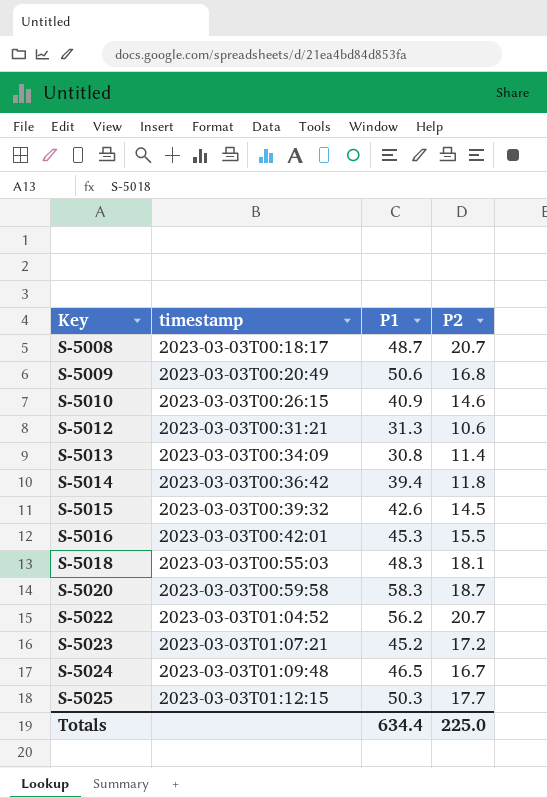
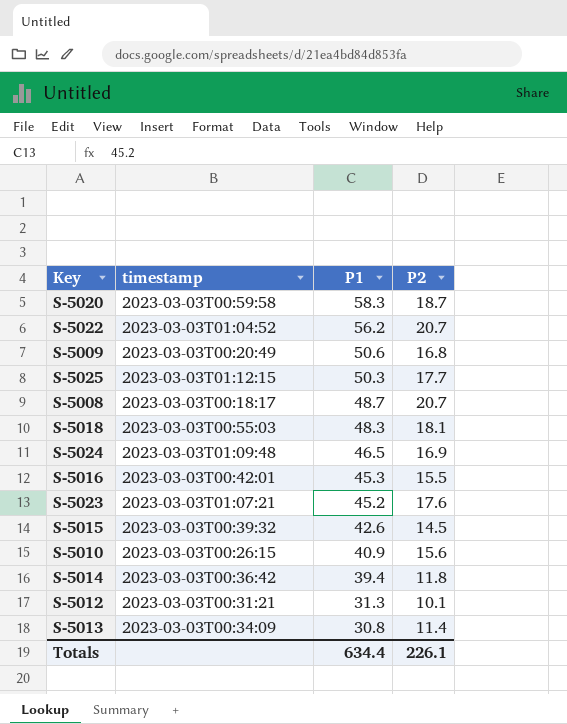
row order: Key ascending -> P1 descending
S-5024 | P2: 16.7 -> 16.9
S-5023 | P2: 17.2 -> 17.6
S-5010 | P2: 14.6 -> 15.6
S-5012 | P2: 10.6 -> 10.1
Totals | P2: 225.0 -> 226.1

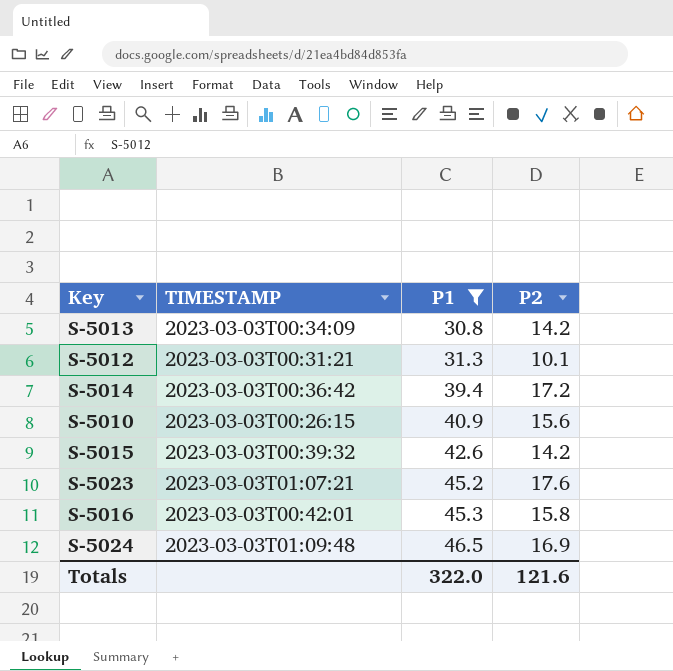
filter: none -> P1 <= 46.5
row order: P1 descending -> P1 ascending
column name: timestamp -> TIMESTAMP
S-5013 | P2: 11.4 -> 14.2
S-5014 | P2: 11.8 -> 17.2
S-5015 | P2: 14.5 -> 14.2
S-5016 | P2: 15.5 -> 15.8
Totals | P1: 634.4 -> 322.0
Totals | P2: 226.1 -> 121.6

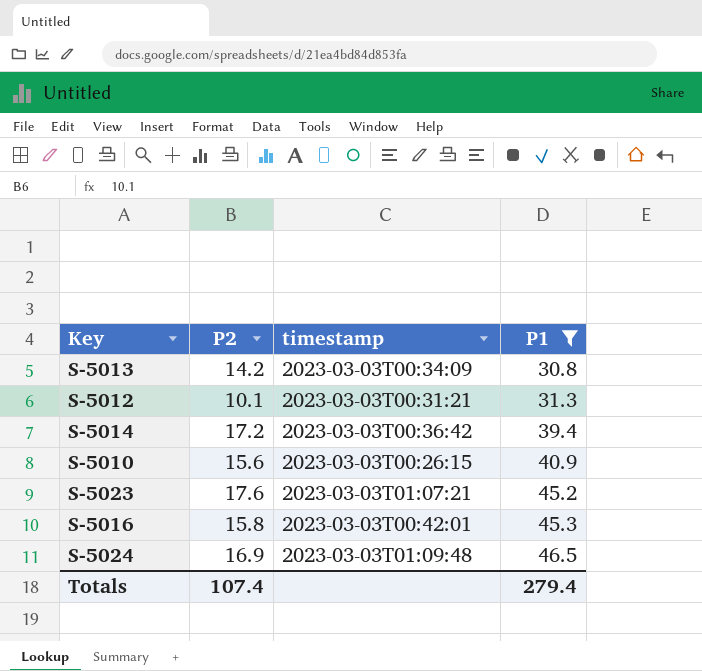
column P2 | position: 4 -> 2
column name: TIMESTAMP -> timestamp
row S-5015: 2023-03-03T00:39:32 | 42.6 | 14.2 -> none
Totals | P2: 121.6 -> 107.4
Totals | P1: 322.0 -> 279.4

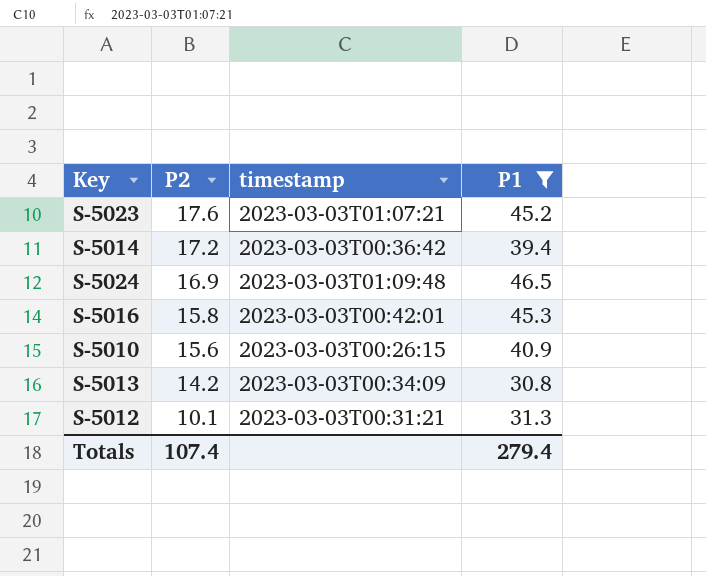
row order: P1 ascending -> P2 descending

